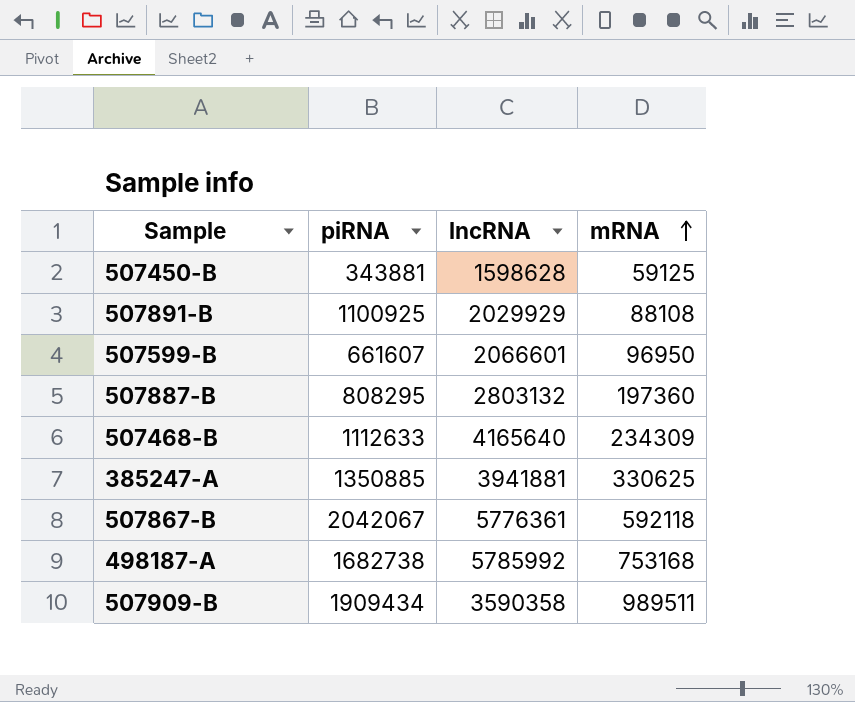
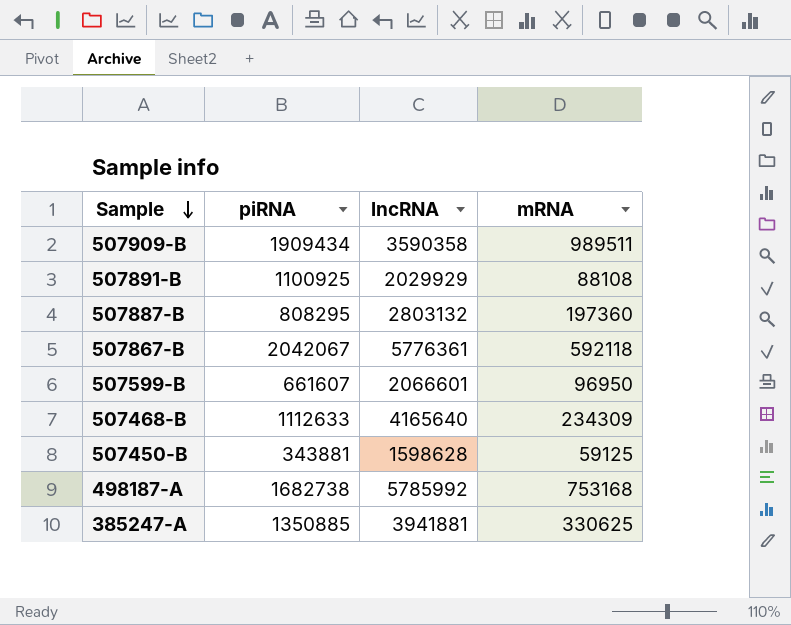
row order: mRNA ascending -> Sample descending

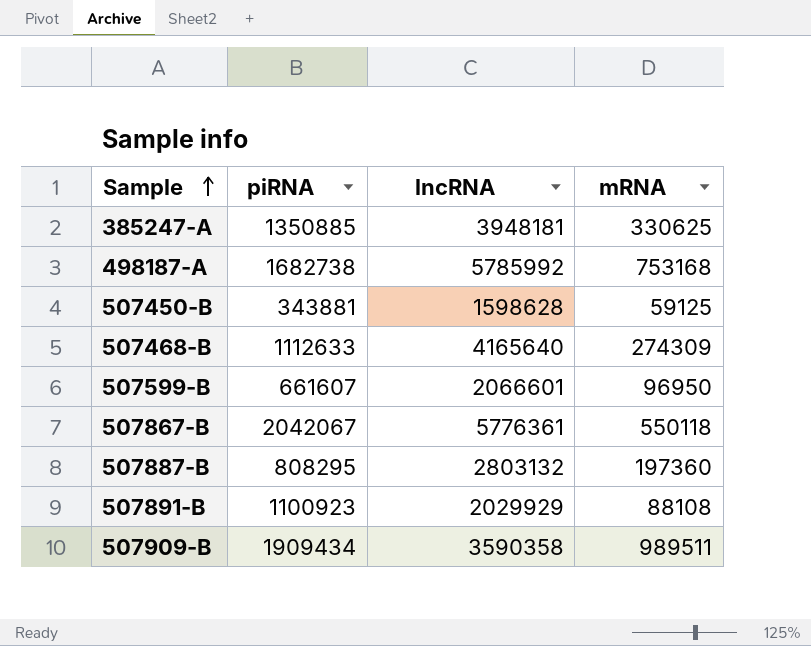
row order: Sample descending -> Sample ascending
385247-A | lncRNA: 3941881 -> 3948181
507468-B | mRNA: 234309 -> 274309
507867-B | mRNA: 592118 -> 550118
507891-B | piRNA: 1100925 -> 1100923

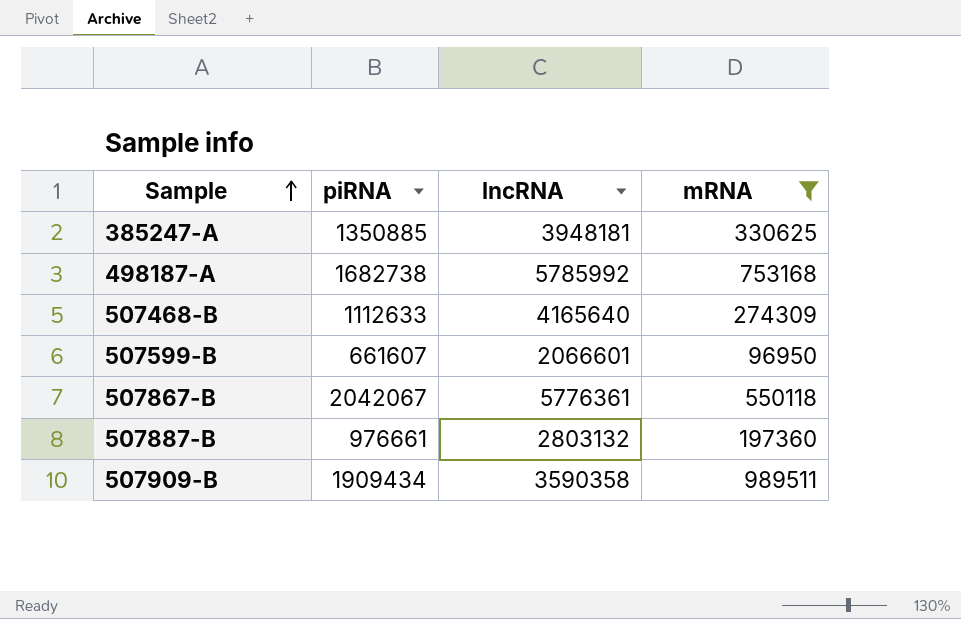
filter: none -> mRNA >= 96950
507887-B | piRNA: 808295 -> 976661

